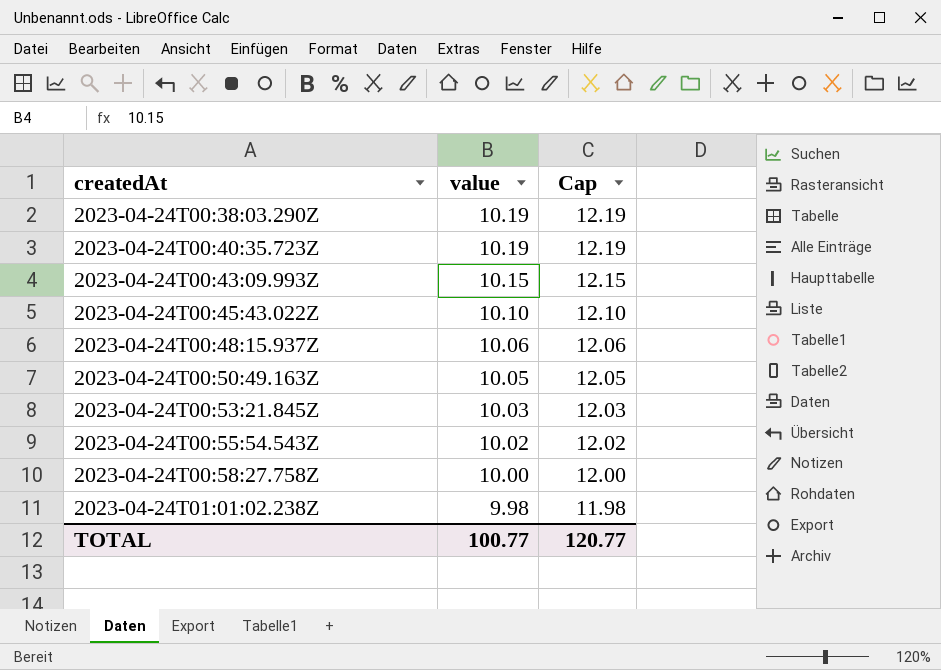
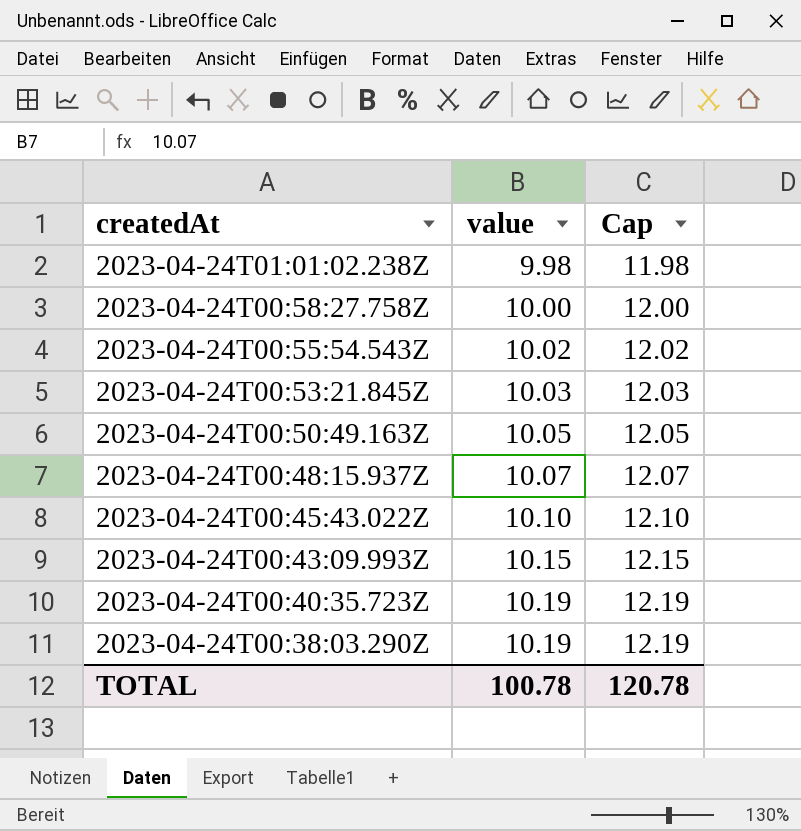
row order: createdAt ascending -> createdAt descending
2023-04-24T00:48:15.937Z | value: 10.06 -> 10.07
2023-04-24T00:48:15.937Z | Cap: 12.06 -> 12.07
TOTAL | value: 100.77 -> 100.78
TOTAL | Cap: 120.77 -> 120.78

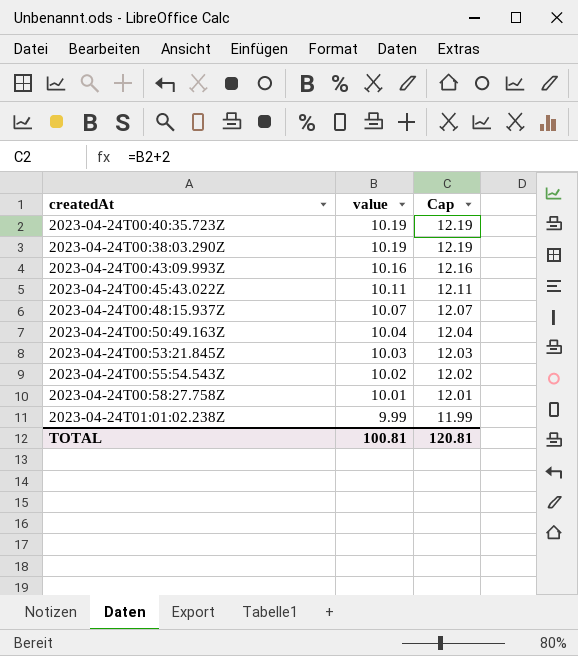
row order: createdAt descending -> value descending
2023-04-24T00:43:09.993Z | value: 10.15 -> 10.16
2023-04-24T00:43:09.993Z | Cap: 12.15 -> 12.16
2023-04-24T00:45:43.022Z | value: 10.10 -> 10.11
2023-04-24T00:45:43.022Z | Cap: 12.10 -> 12.11
2023-04-24T00:50:49.163Z | value: 10.05 -> 10.04
2023-04-24T00:50:49.163Z | Cap: 12.05 -> 12.04
2023-04-24T00:58:27.758Z | value: 10.00 -> 10.01
2023-04-24T00:58:27.758Z | Cap: 12.00 -> 12.01
2023-04-24T01:01:02.238Z | value: 9.98 -> 9.99
2023-04-24T01:01:02.238Z | Cap: 11.98 -> 11.99
TOTAL | value: 100.78 -> 100.81
TOTAL | Cap: 120.78 -> 120.81

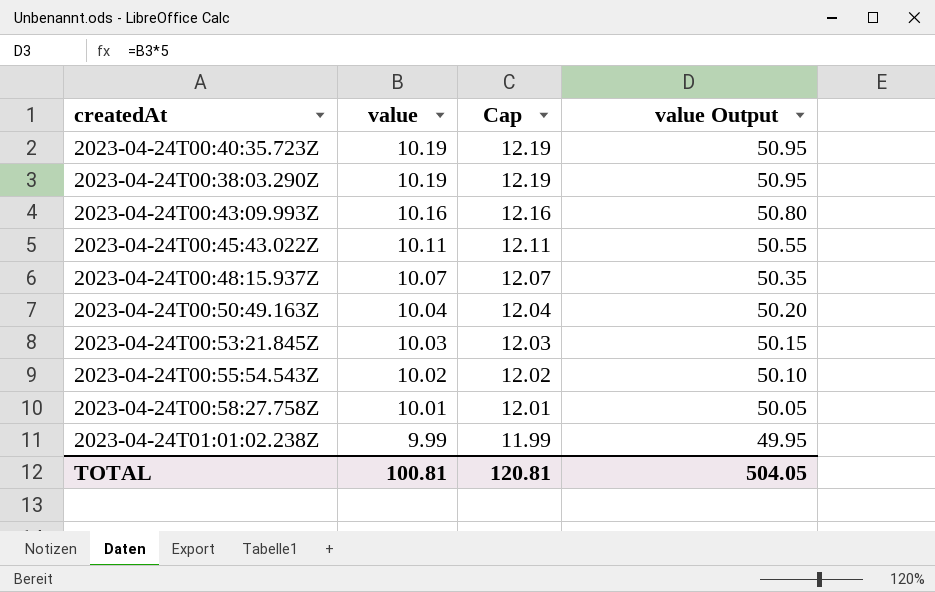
column value Output | formula: none -> [value] * 5

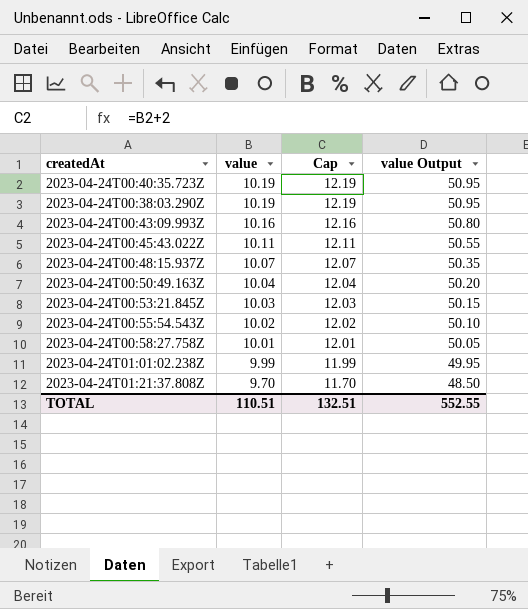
row 2023-04-24T01:21:37.808Z: none -> 9.70 | 11.70 | 48.50
TOTAL | value: 100.81 -> 110.51
TOTAL | Cap: 120.81 -> 132.51
TOTAL | value Output: 504.05 -> 552.55

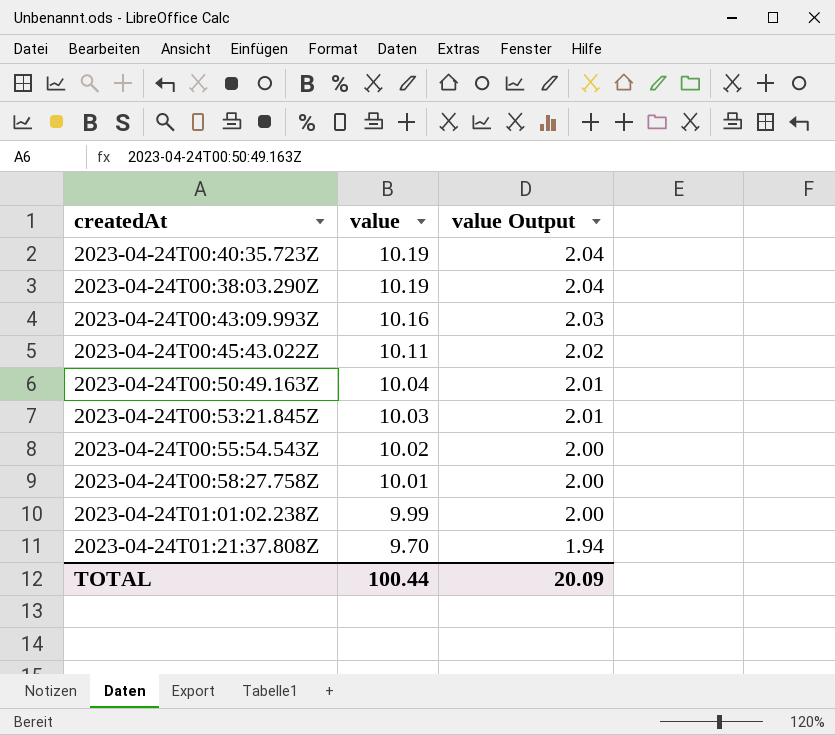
column Cap | formula: [value] + 2 -> none
column value Output | formula: [value] * 5 -> [value] * 0.2
row 2023-04-24T00:48:15.937Z: 10.07 | 12.07 | 50.35 -> none
TOTAL | value: 110.51 -> 100.44
TOTAL | value Output: 552.55 -> 20.09

